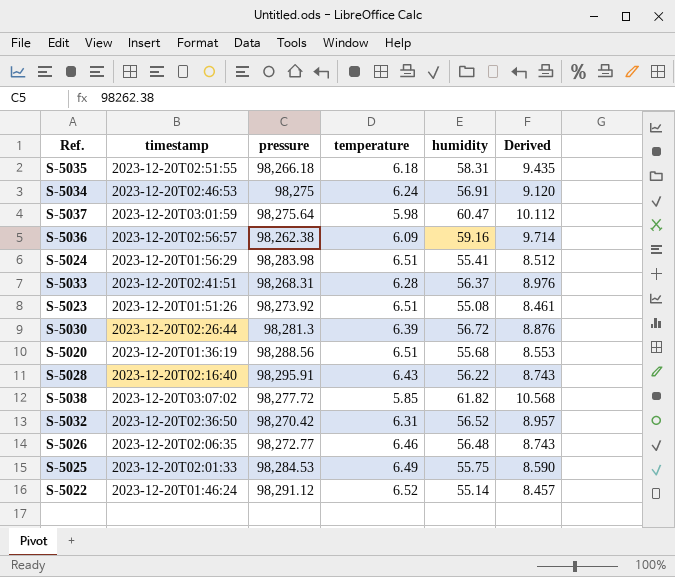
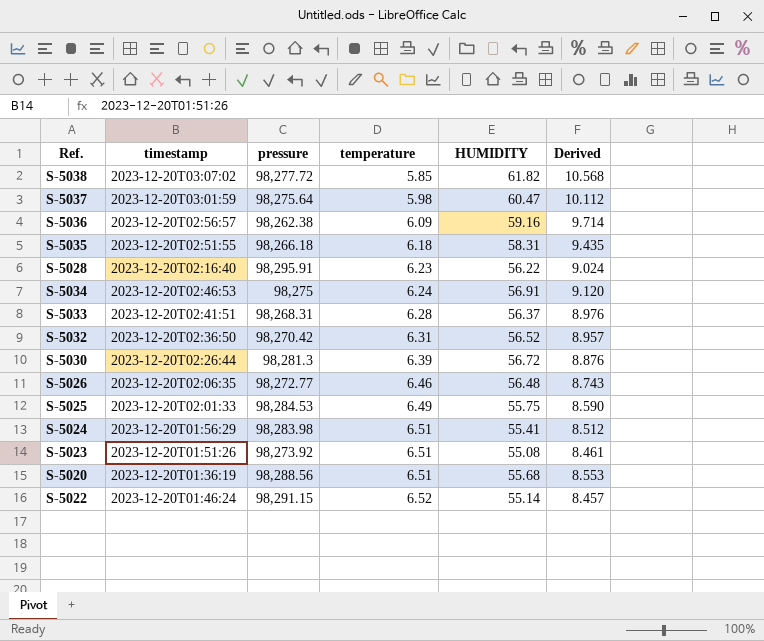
row order: none -> temperature ascending
column name: humidity -> HUMIDITY
S-5028 | temperature: 6.43 -> 6.23
S-5028 | Derived: 8.743 -> 9.024
S-5022 | pressure: 98,291.12 -> 98,291.15

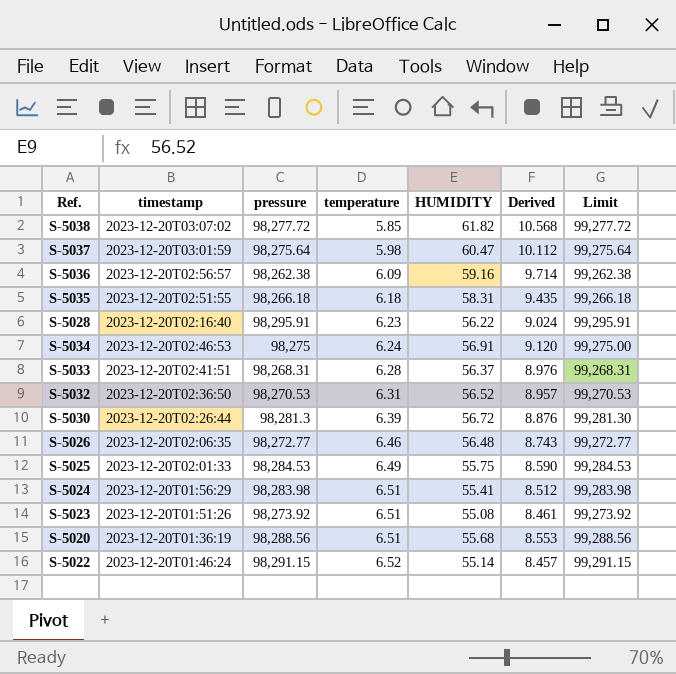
column Limit | formula: none -> [pressure] + 1000
S-5032 | pressure: 98,270.42 -> 98,270.53

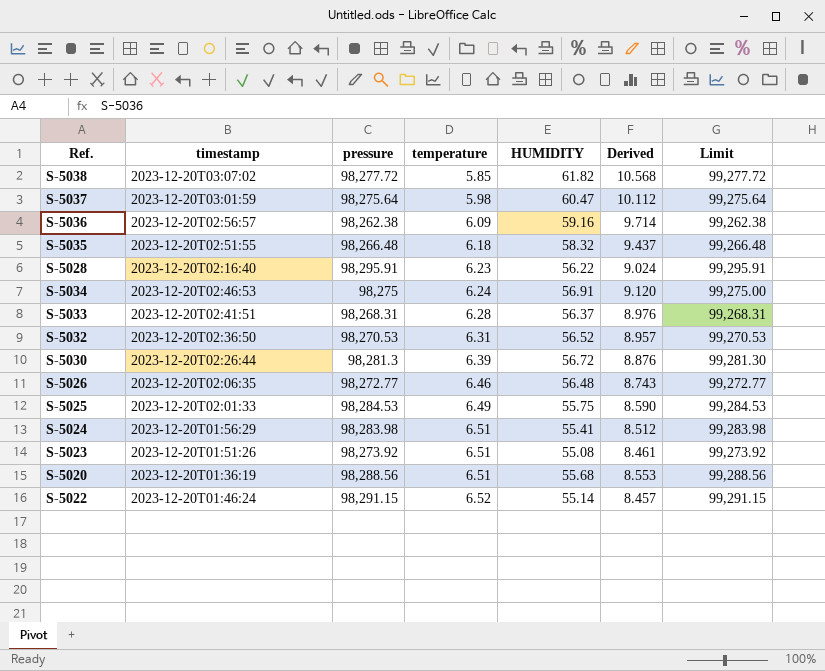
S-5035 | pressure: 98,266.18 -> 98,266.48
S-5035 | HUMIDITY: 58.31 -> 58.32
S-5035 | Derived: 9.435 -> 9.437
S-5035 | Limit: 99,266.18 -> 99,266.48

